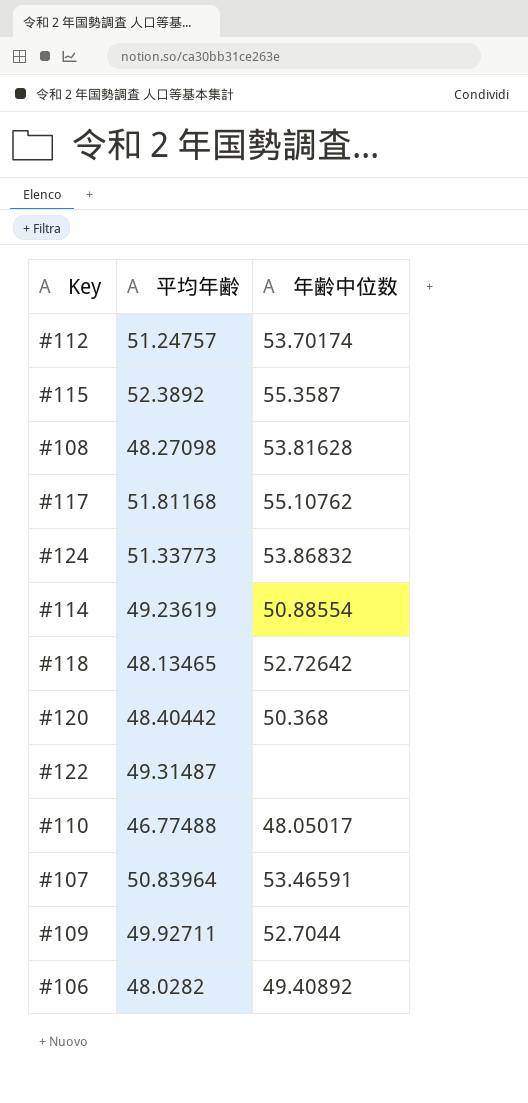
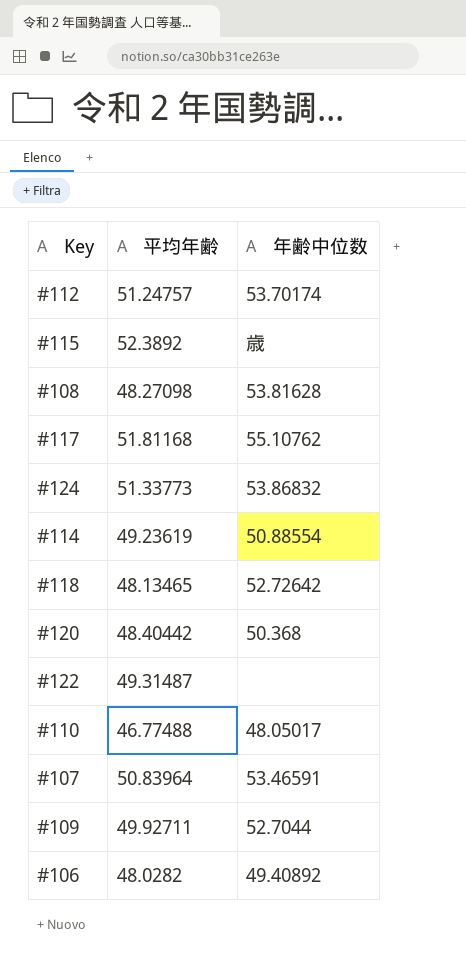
#115 | 年齢中位数: 55.3587 -> 歳

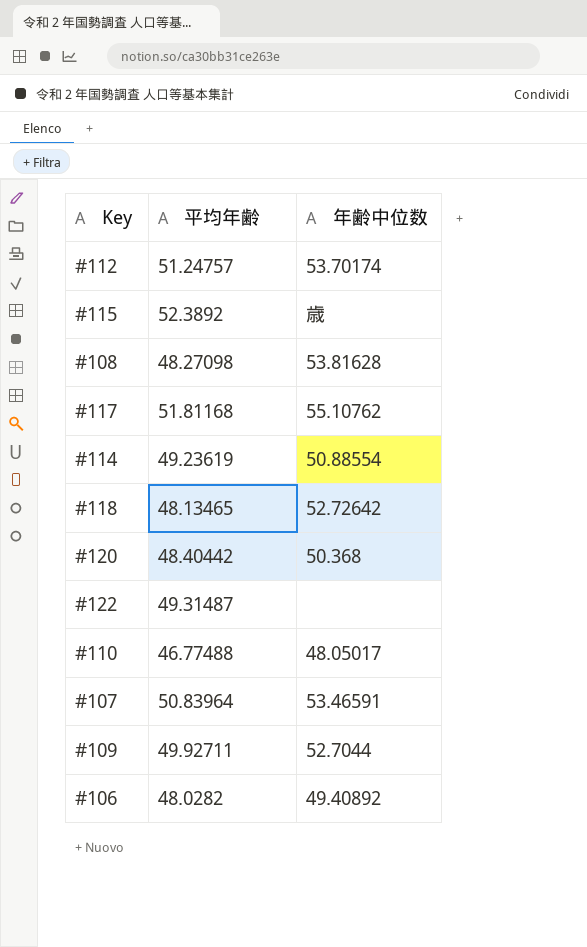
row #124: 51.33773 | 53.86832 -> none

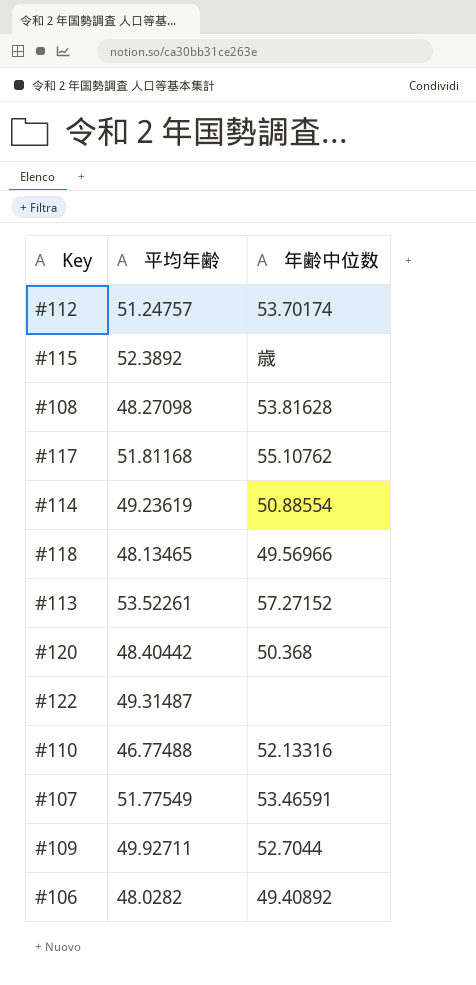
#118 | 年齢中位数: 52.72642 -> 49.56966
row #113: none -> 53.52261 | 57.27152
#110 | 年齢中位数: 48.05017 -> 52.13316
#107 | 平均年齢: 50.83964 -> 51.77549

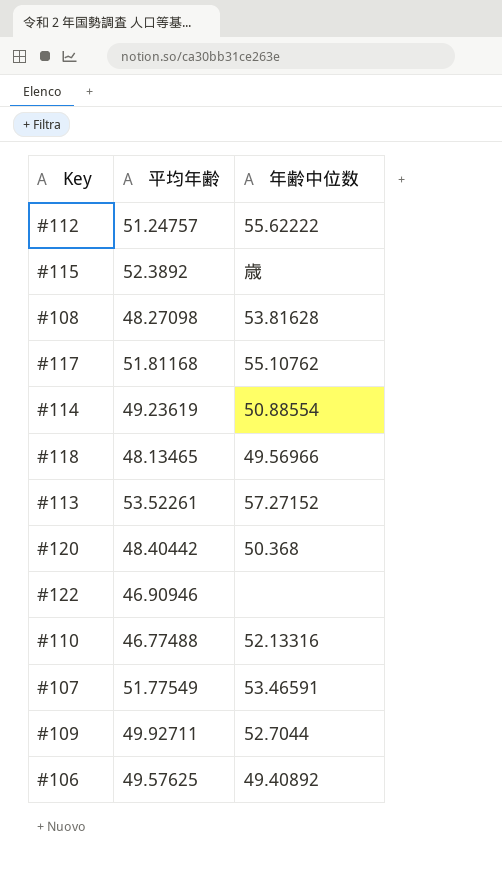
#112 | 年齢中位数: 53.70174 -> 55.62222
#122 | 平均年齢: 49.31487 -> 46.90946
#106 | 平均年齢: 48.0282 -> 49.57625

